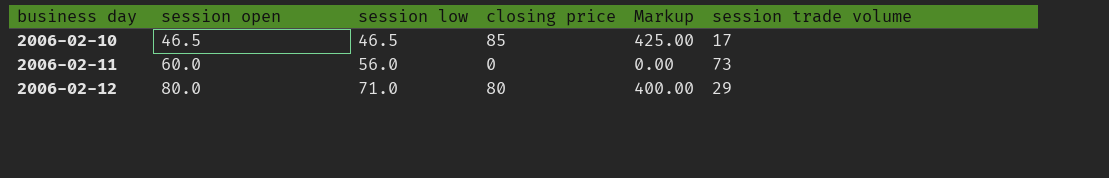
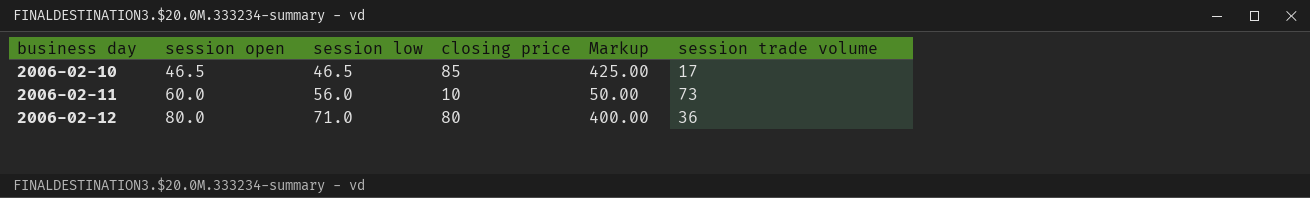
2006-02-11 | closing price: 0 -> 10
2006-02-11 | Markup: 0.00 -> 50.00
2006-02-12 | session trade volume: 29 -> 36

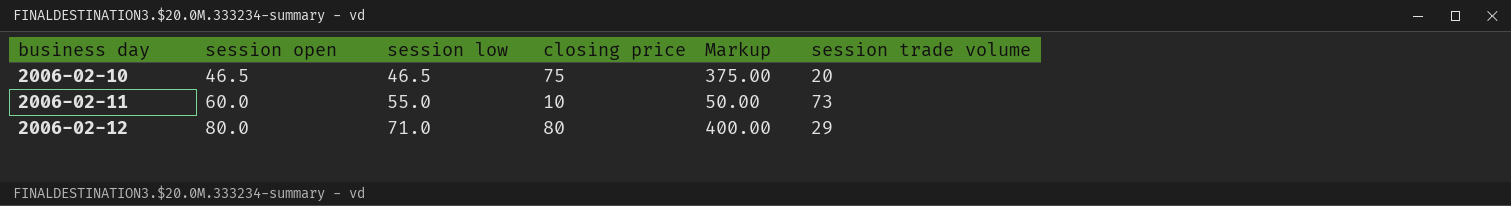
2006-02-10 | closing price: 85 -> 75
2006-02-10 | Markup: 425.00 -> 375.00
2006-02-10 | session trade volume: 17 -> 20
2006-02-11 | session low: 56.0 -> 55.0
2006-02-12 | session trade volume: 36 -> 29

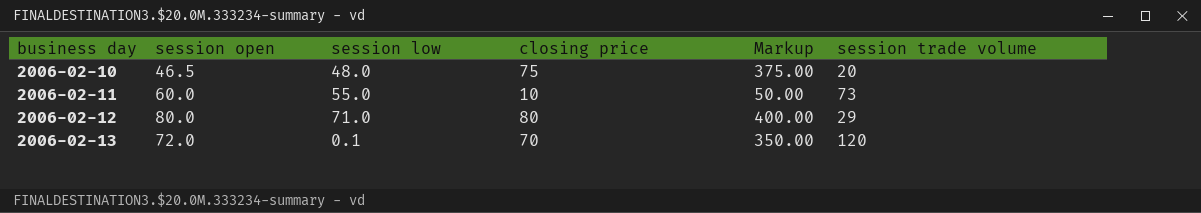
2006-02-10 | session low: 46.5 -> 48.0
row 2006-02-13: none -> 72.0 | 0.1 | 70 | 350.00 | 120

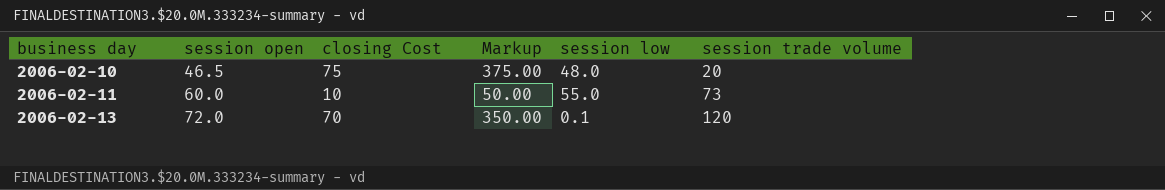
column name: closing price -> closing Cost
column session low | position: 3 -> 5
row 2006-02-12: 80.0 | 71.0 | 80 | 400.00 | 29 -> none

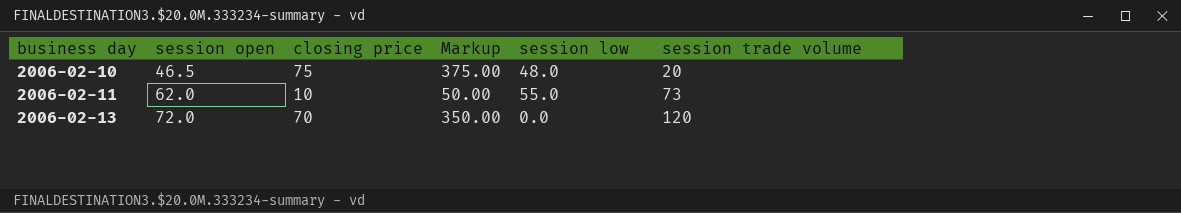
column name: closing Cost -> closing price
2006-02-11 | session open: 60.0 -> 62.0
2006-02-13 | session low: 0.1 -> 0.0

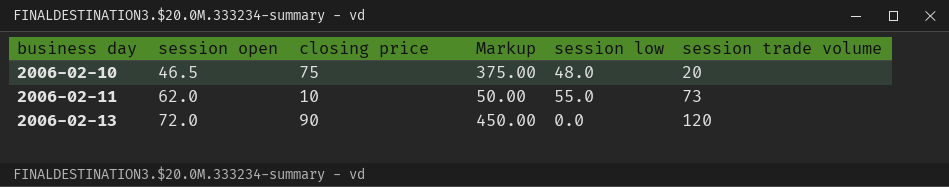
2006-02-13 | closing price: 70 -> 90
2006-02-13 | Markup: 350.00 -> 450.00

